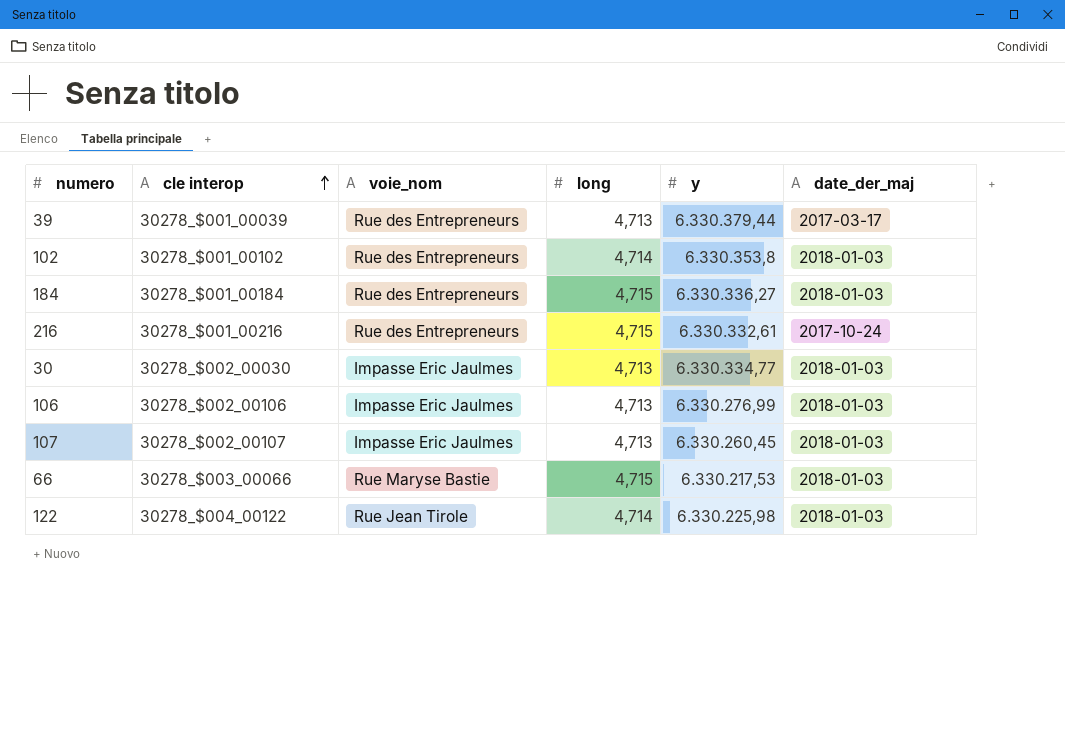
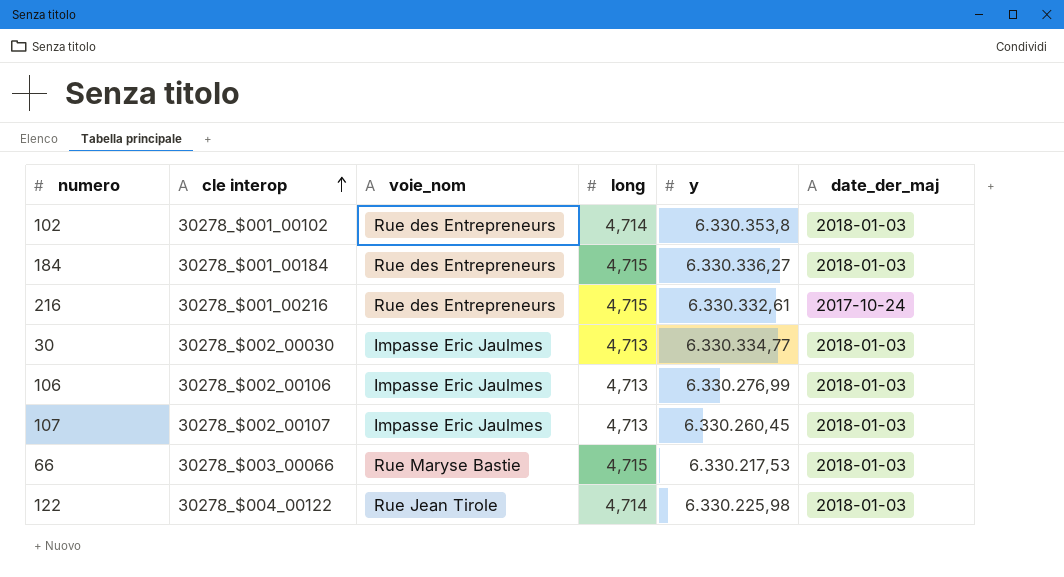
row 39: 30278_$001_00039 | Rue des Entrepreneurs | 4,713 | 6.330.379,44 | 2017-03-17 -> none

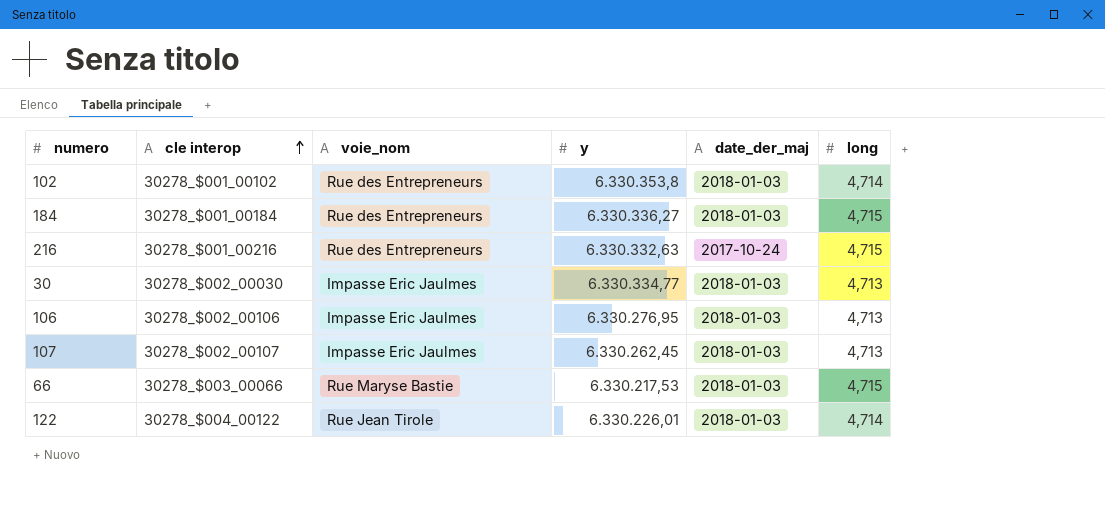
column long | position: 4 -> 6
216 | y: 6.330.332,61 -> 6.330.332,63
106 | y: 6.330.276,99 -> 6.330.276,95
107 | y: 6.330.260,45 -> 6.330.262,45
122 | y: 6.330.225,98 -> 6.330.226,01

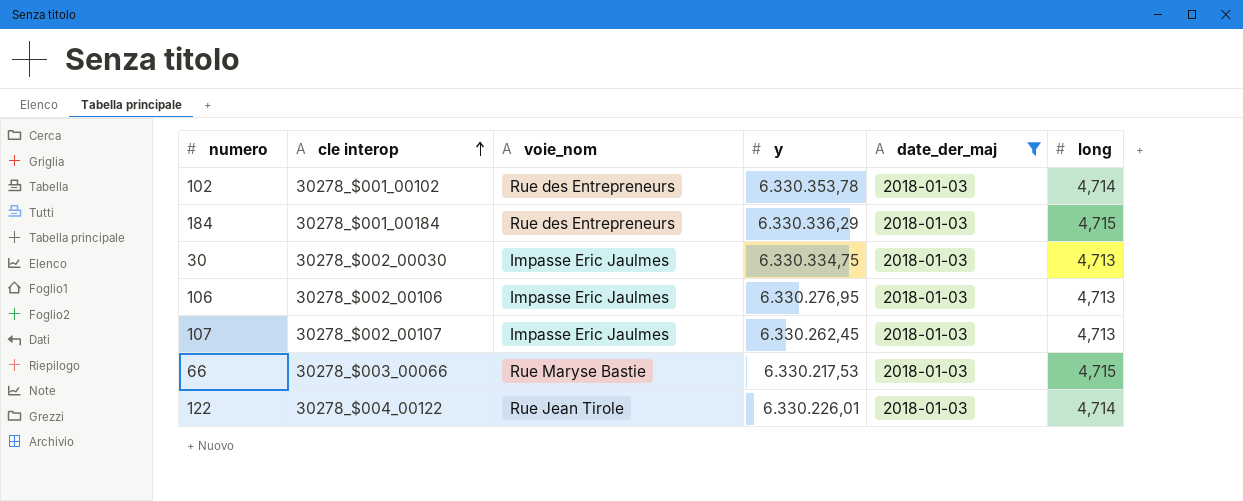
filter: none -> date_der_maj = 2018-01-03
102 | y: 6.330.353,8 -> 6.330.353,78
184 | y: 6.330.336,27 -> 6.330.336,29
30 | y: 6.330.334,77 -> 6.330.334,75

